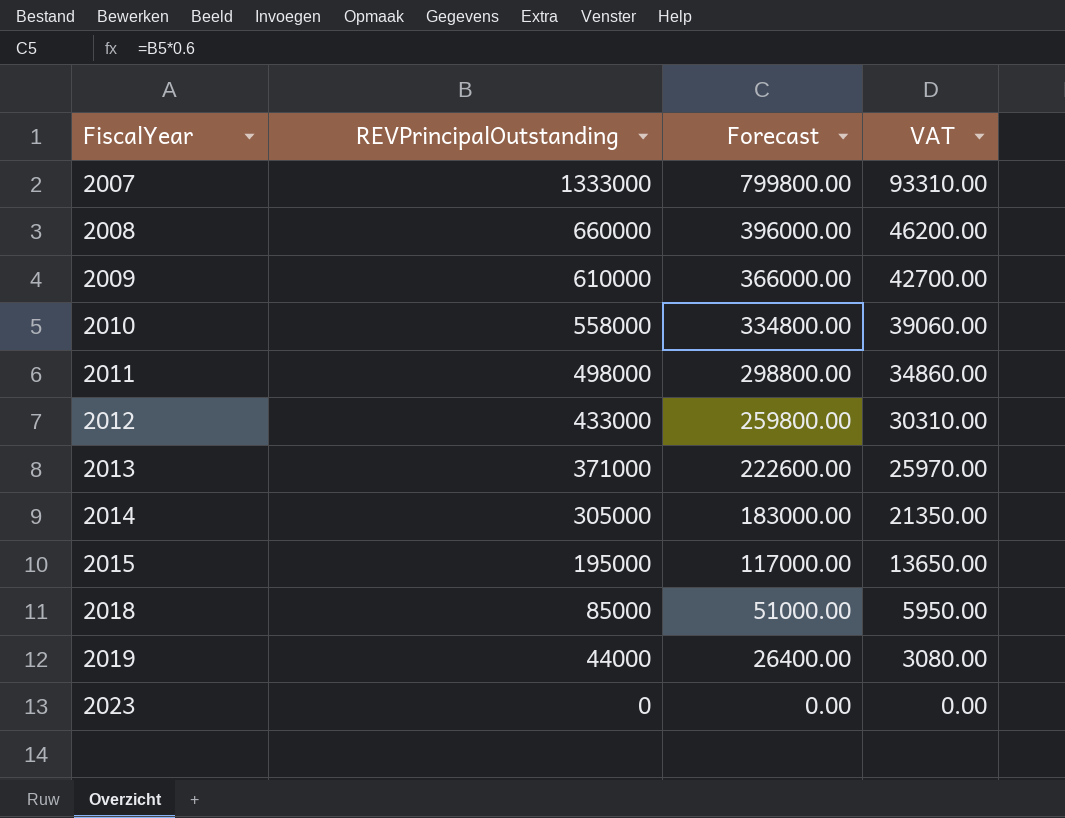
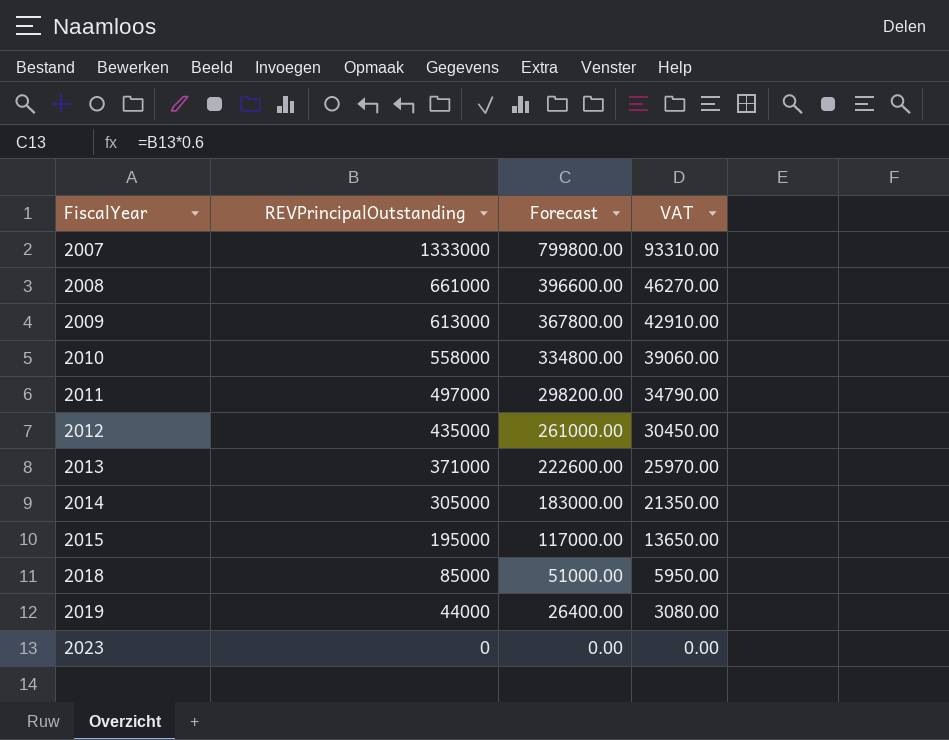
2008 | REVPrincipalOutstanding: 660000 -> 661000
2008 | Forecast: 396000.00 -> 396600.00
2008 | VAT: 46200.00 -> 46270.00
2009 | REVPrincipalOutstanding: 610000 -> 613000
2009 | Forecast: 366000.00 -> 367800.00
2009 | VAT: 42700.00 -> 42910.00
2011 | REVPrincipalOutstanding: 498000 -> 497000
2011 | Forecast: 298800.00 -> 298200.00
2011 | VAT: 34860.00 -> 34790.00
2012 | REVPrincipalOutstanding: 433000 -> 435000
2012 | Forecast: 259800.00 -> 261000.00
2012 | VAT: 30310.00 -> 30450.00

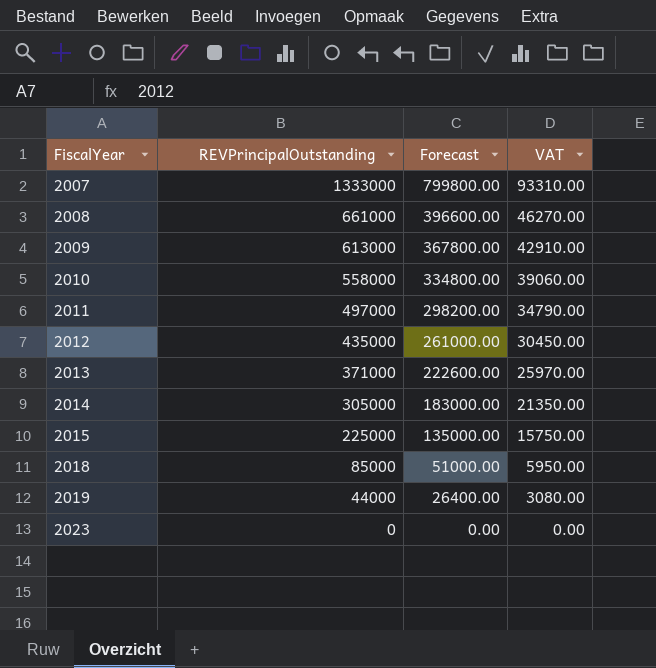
2015 | REVPrincipalOutstanding: 195000 -> 225000
2015 | Forecast: 117000.00 -> 135000.00
2015 | VAT: 13650.00 -> 15750.00

